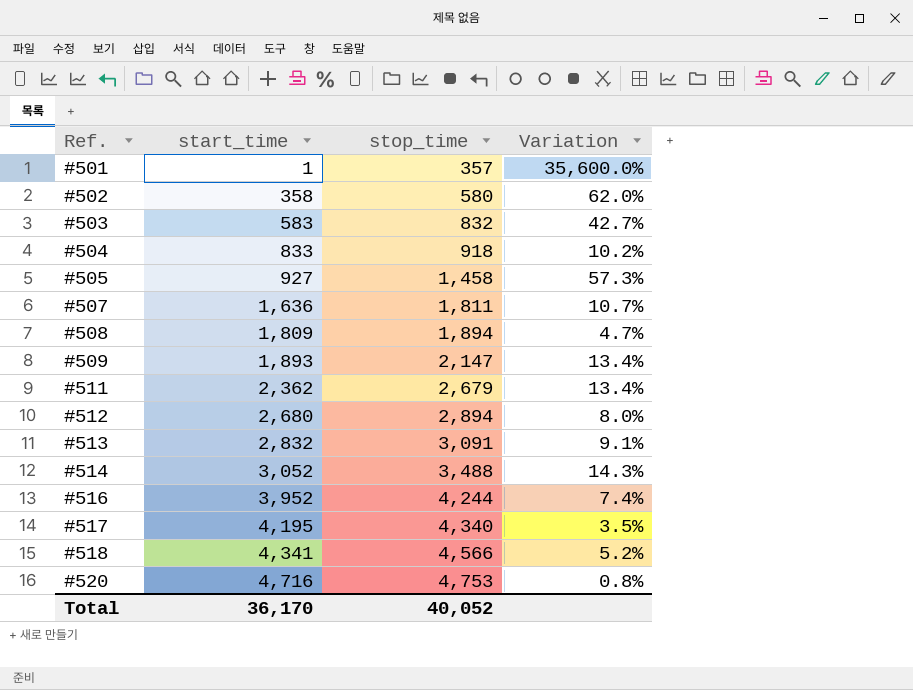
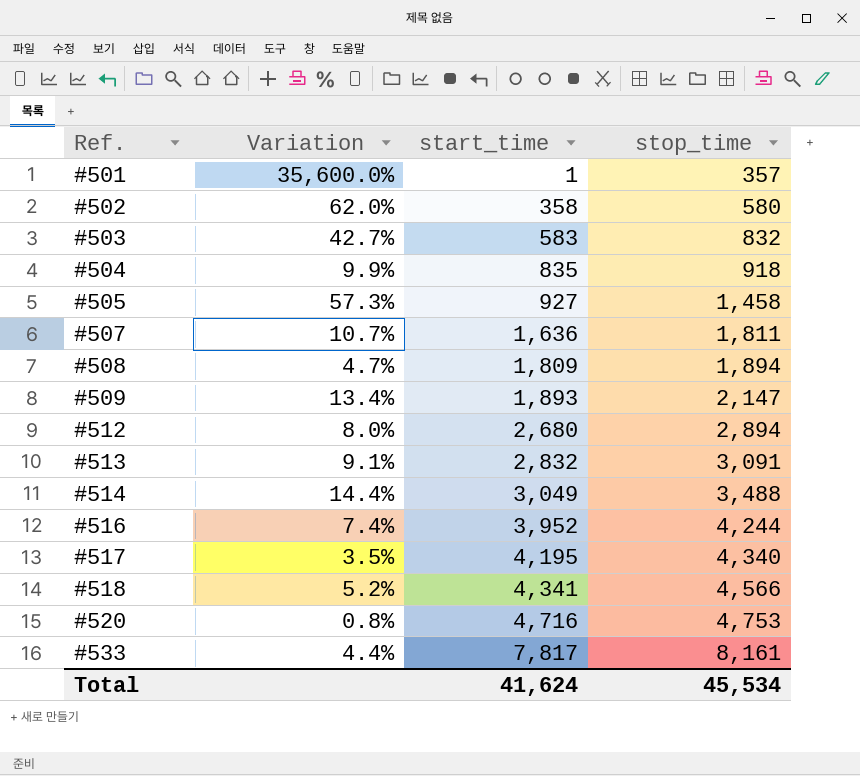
column Variation | position: 4 -> 2
row #511: 2,362 | 2,679 | 13.4% -> none
#504 | Variation: 10.2% -> 9.9%
#504 | start_time: 833 -> 835
#514 | Variation: 14.3% -> 14.4%
#514 | start_time: 3,052 -> 3,049
row #533: none -> 4.4% | 7,817 | 8,161
Total | start_time: 36,170 -> 41,624
Total | stop_time: 40,052 -> 45,534

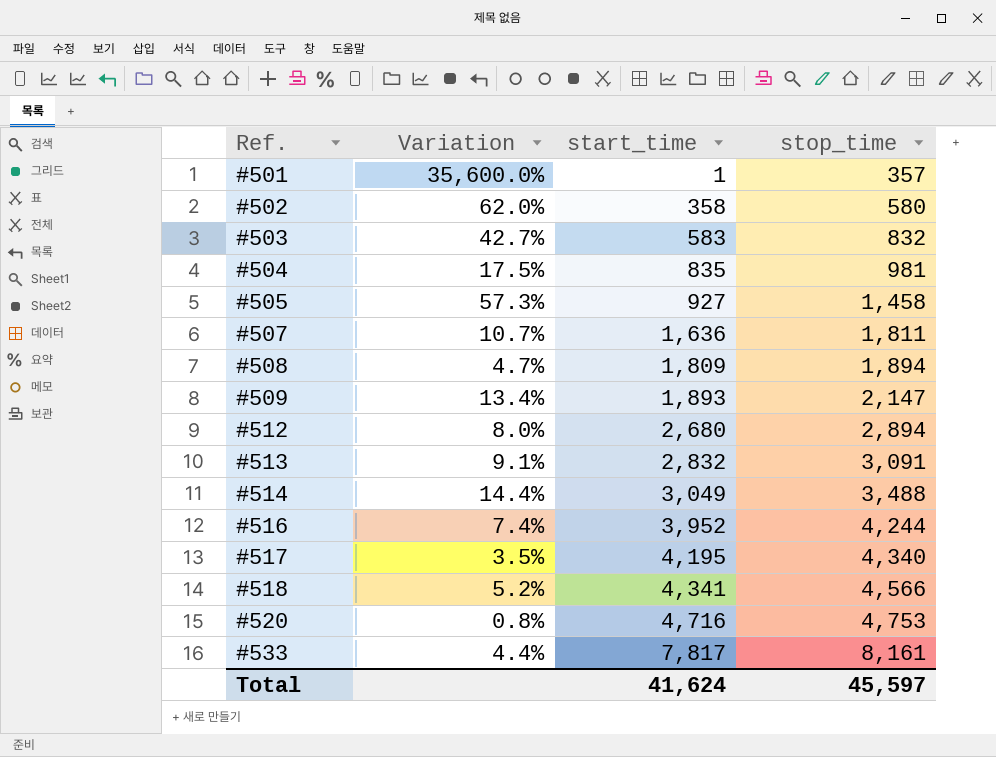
#504 | Variation: 9.9% -> 17.5%
#504 | stop_time: 918 -> 981
Total | stop_time: 45,534 -> 45,597

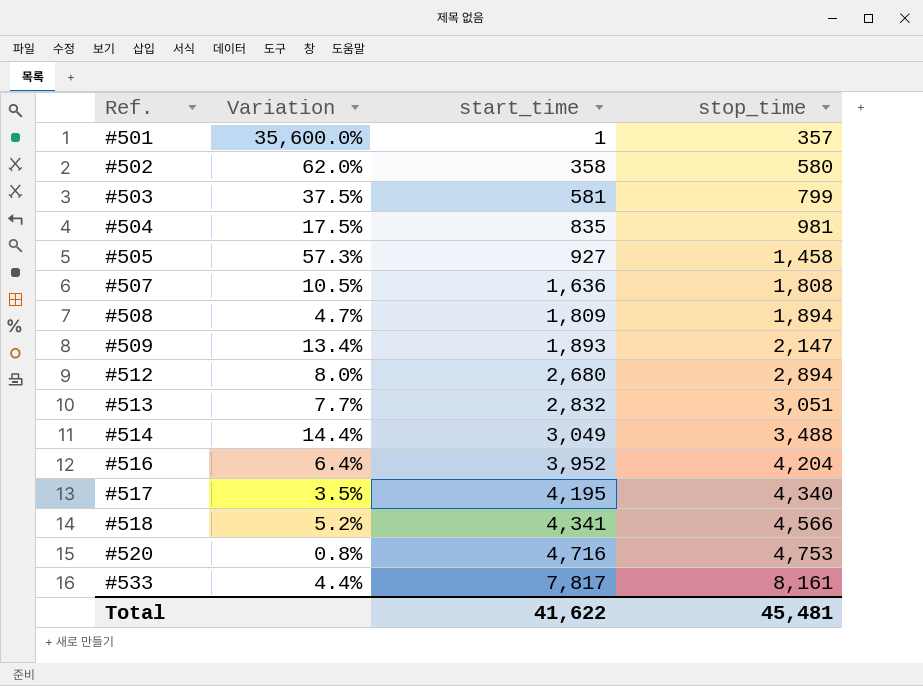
#503 | Variation: 42.7% -> 37.5%
#503 | start_time: 583 -> 581
#503 | stop_time: 832 -> 799
#507 | Variation: 10.7% -> 10.5%
#507 | stop_time: 1,811 -> 1,808
#513 | Variation: 9.1% -> 7.7%
#513 | stop_time: 3,091 -> 3,051
#516 | Variation: 7.4% -> 6.4%
#516 | stop_time: 4,244 -> 4,204
Total | start_time: 41,624 -> 41,622
Total | stop_time: 45,597 -> 45,481

